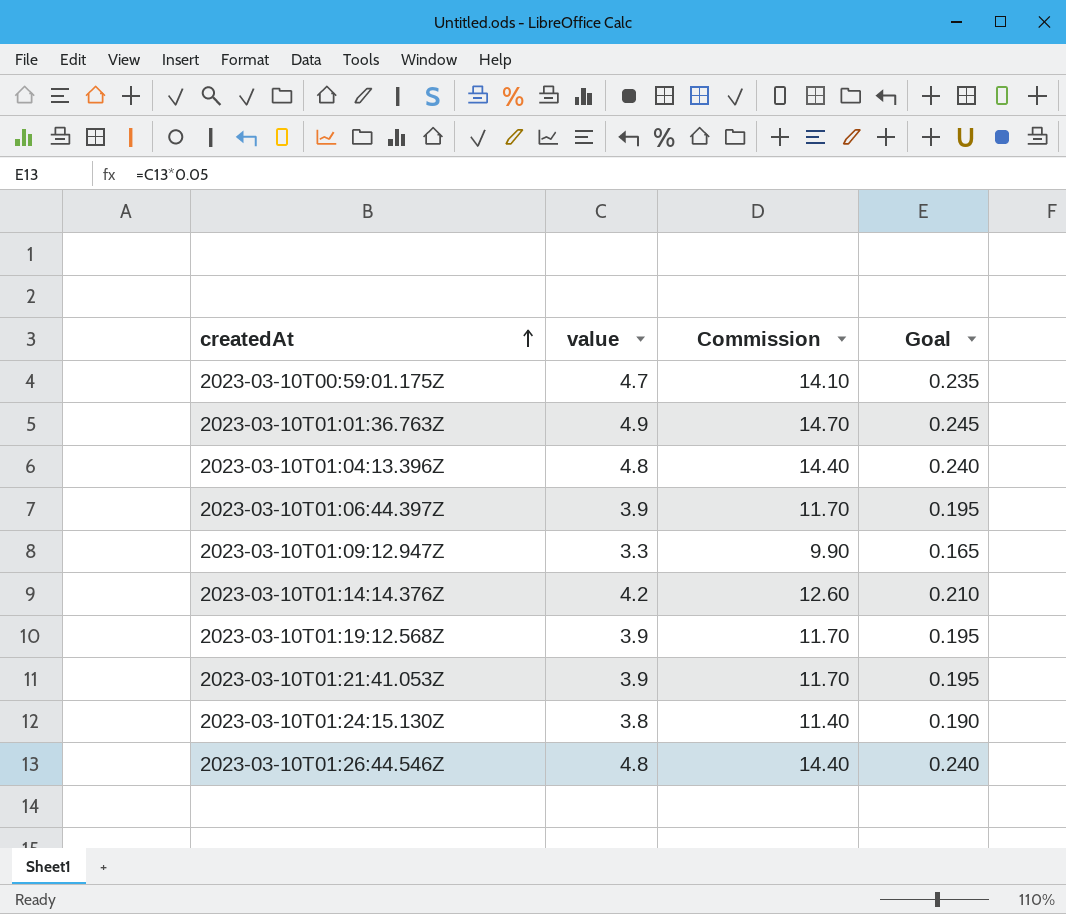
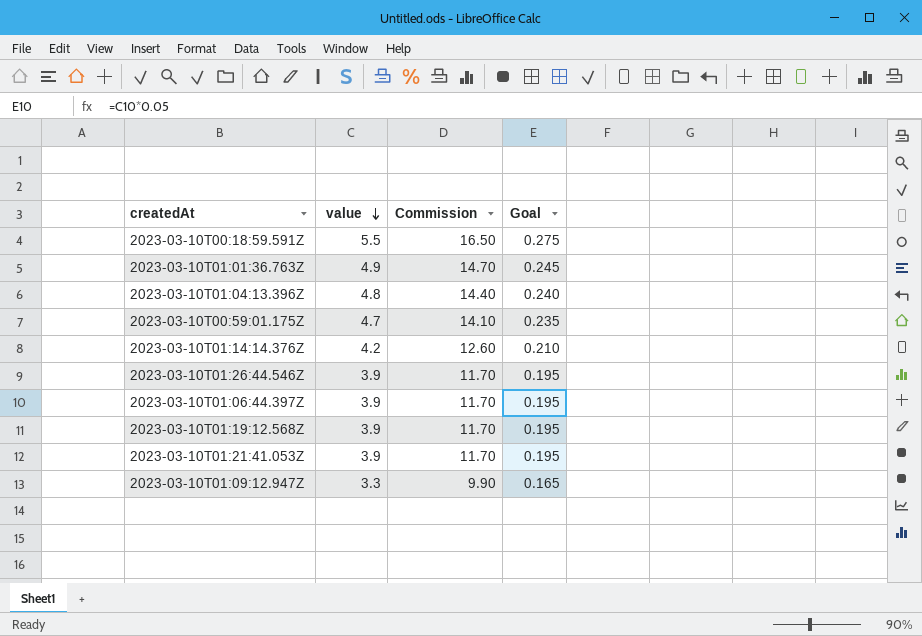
row order: createdAt ascending -> value descending
row 2023-03-10T01:24:15.130Z: 3.8 | 11.40 | 0.190 -> none
row 2023-03-10T00:18:59.591Z: none -> 5.5 | 16.50 | 0.275
2023-03-10T01:26:44.546Z | value: 4.8 -> 3.9
2023-03-10T01:26:44.546Z | Commission: 14.40 -> 11.70
2023-03-10T01:26:44.546Z | Goal: 0.240 -> 0.195

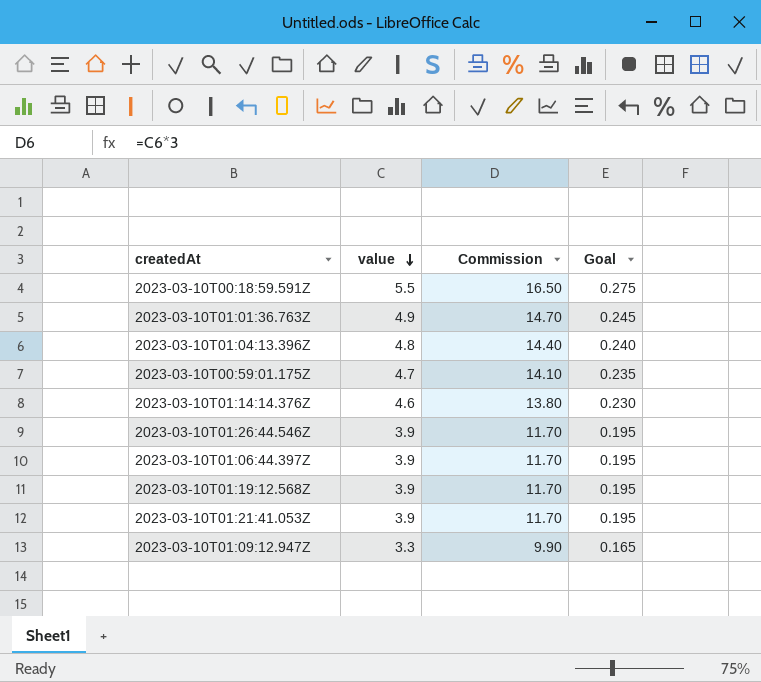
2023-03-10T01:14:14.376Z | value: 4.2 -> 4.6
2023-03-10T01:14:14.376Z | Commission: 12.60 -> 13.80
2023-03-10T01:14:14.376Z | Goal: 0.210 -> 0.230

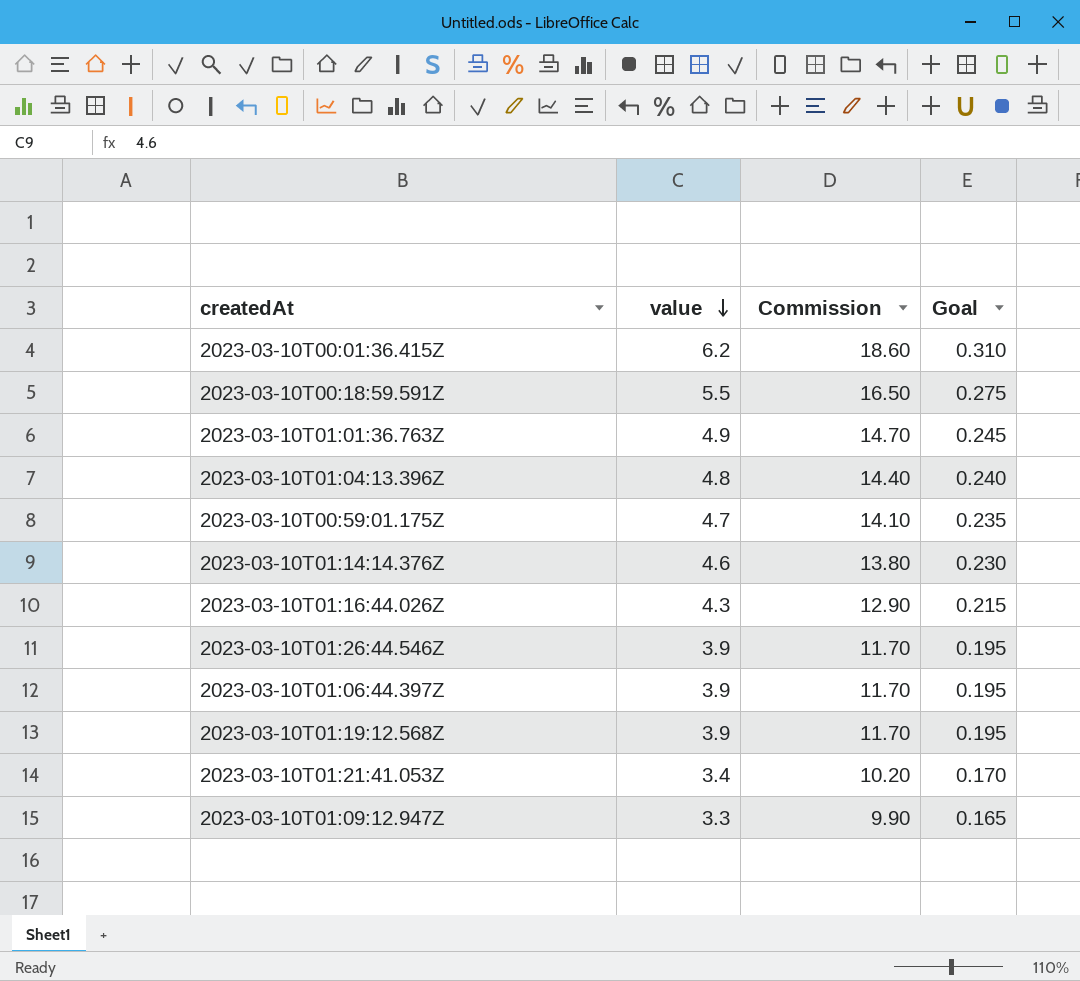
row 2023-03-10T00:01:36.415Z: none -> 6.2 | 18.60 | 0.310
row 2023-03-10T01:16:44.026Z: none -> 4.3 | 12.90 | 0.215
2023-03-10T01:21:41.053Z | value: 3.9 -> 3.4
2023-03-10T01:21:41.053Z | Commission: 11.70 -> 10.20
2023-03-10T01:21:41.053Z | Goal: 0.195 -> 0.170

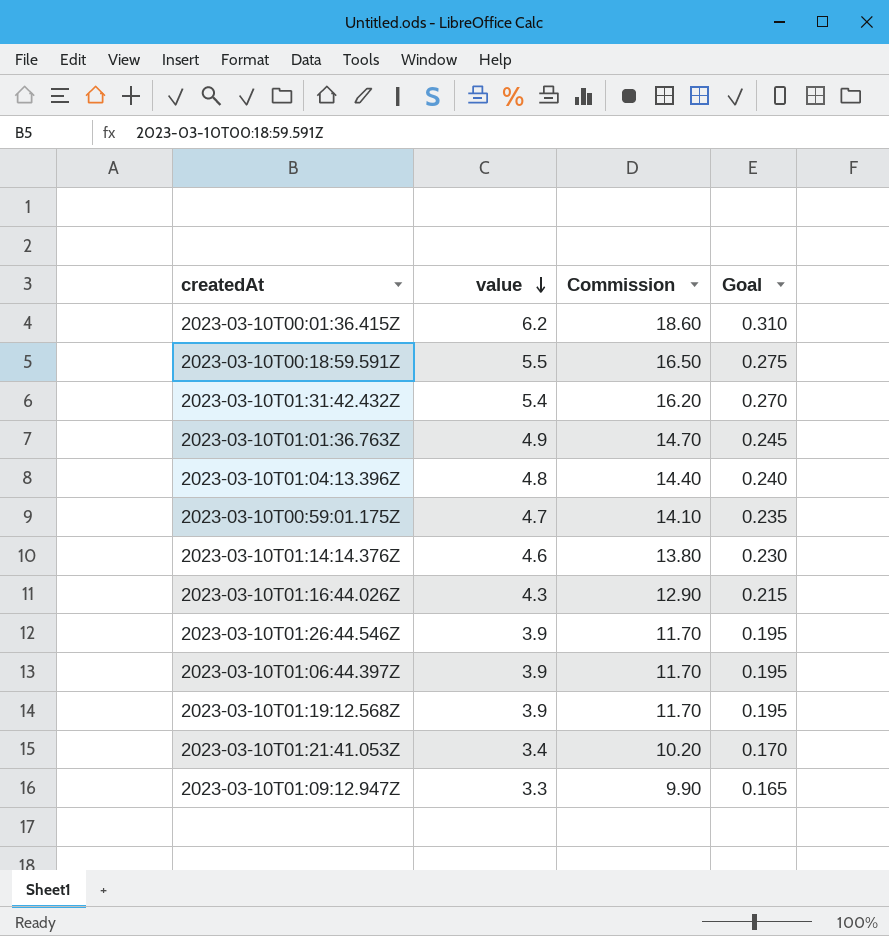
row 2023-03-10T01:31:42.432Z: none -> 5.4 | 16.20 | 0.270

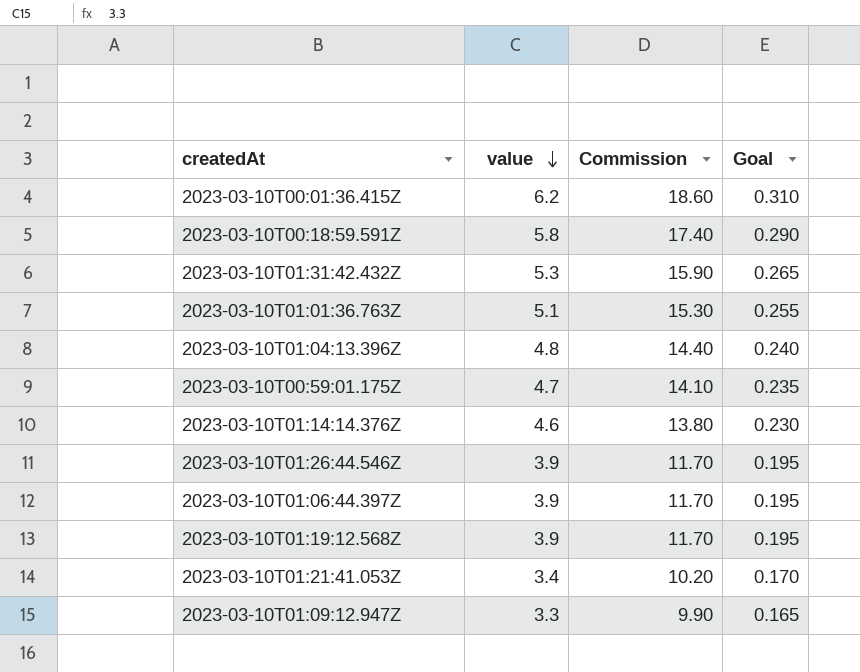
row 2023-03-10T01:16:44.026Z: 4.3 | 12.90 | 0.215 -> none
2023-03-10T00:18:59.591Z | value: 5.5 -> 5.8
2023-03-10T00:18:59.591Z | Commission: 16.50 -> 17.40
2023-03-10T00:18:59.591Z | Goal: 0.275 -> 0.290
2023-03-10T01:31:42.432Z | value: 5.4 -> 5.3
2023-03-10T01:31:42.432Z | Commission: 16.20 -> 15.90
2023-03-10T01:31:42.432Z | Goal: 0.270 -> 0.265
2023-03-10T01:01:36.763Z | value: 4.9 -> 5.1
2023-03-10T01:01:36.763Z | Commission: 14.70 -> 15.30
2023-03-10T01:01:36.763Z | Goal: 0.245 -> 0.255

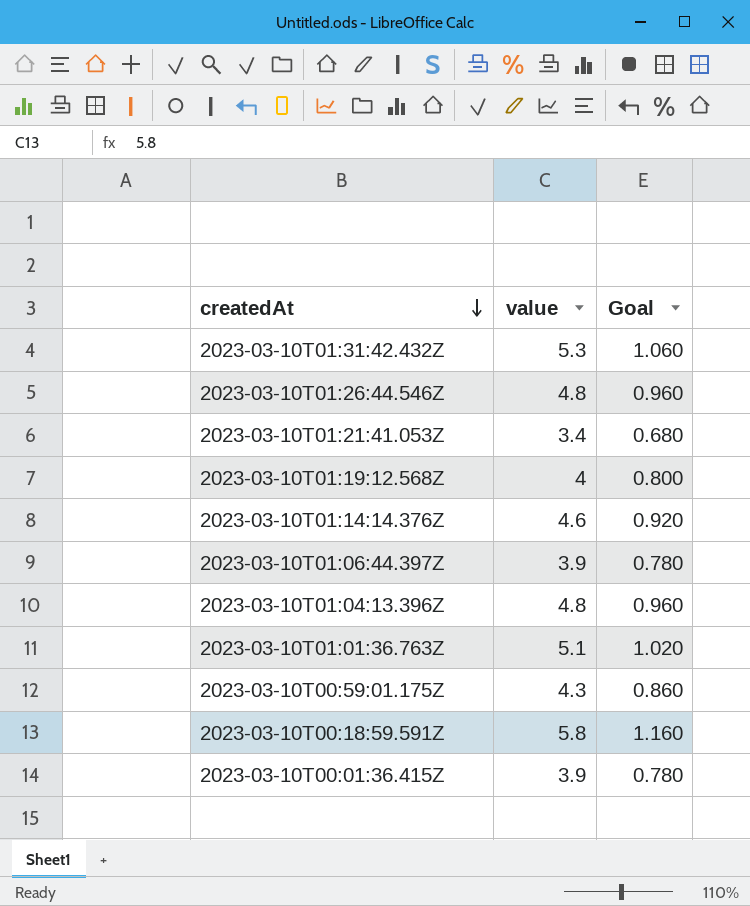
row order: value descending -> createdAt descending
column Commission | formula: [value] * 3 -> none
column Goal | formula: [value] * 0.05 -> [value] * 0.2
row 2023-03-10T01:09:12.947Z: 3.3 | 9.90 | 0.165 -> none
2023-03-10T01:26:44.546Z | value: 3.9 -> 4.8
2023-03-10T01:19:12.568Z | value: 3.9 -> 4
2023-03-10T00:59:01.175Z | value: 4.7 -> 4.3
2023-03-10T00:01:36.415Z | value: 6.2 -> 3.9

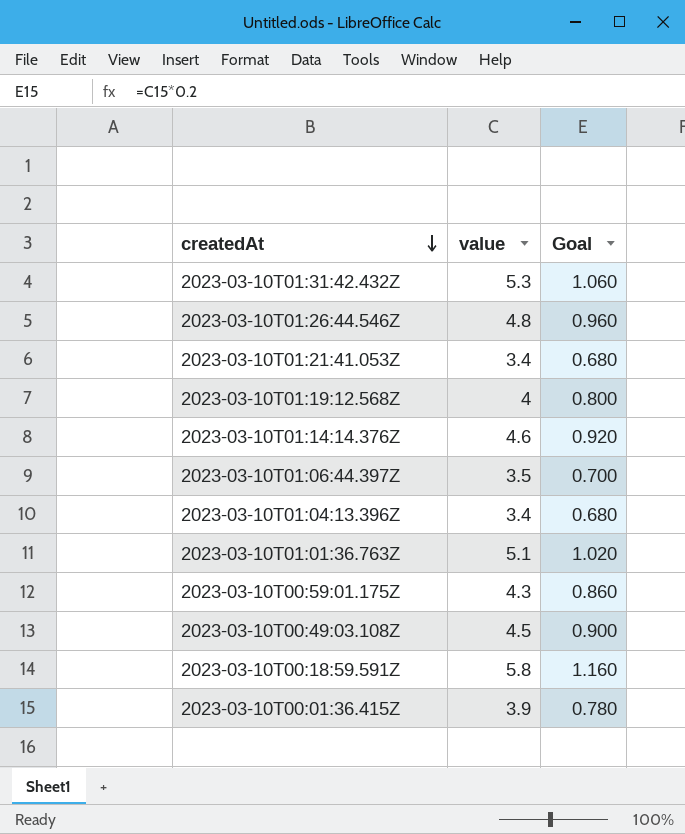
2023-03-10T01:06:44.397Z | value: 3.9 -> 3.5
2023-03-10T01:06:44.397Z | Goal: 0.780 -> 0.700
2023-03-10T01:04:13.396Z | value: 4.8 -> 3.4
2023-03-10T01:04:13.396Z | Goal: 0.960 -> 0.680
row 2023-03-10T00:49:03.108Z: none -> 4.5 | 0.900

